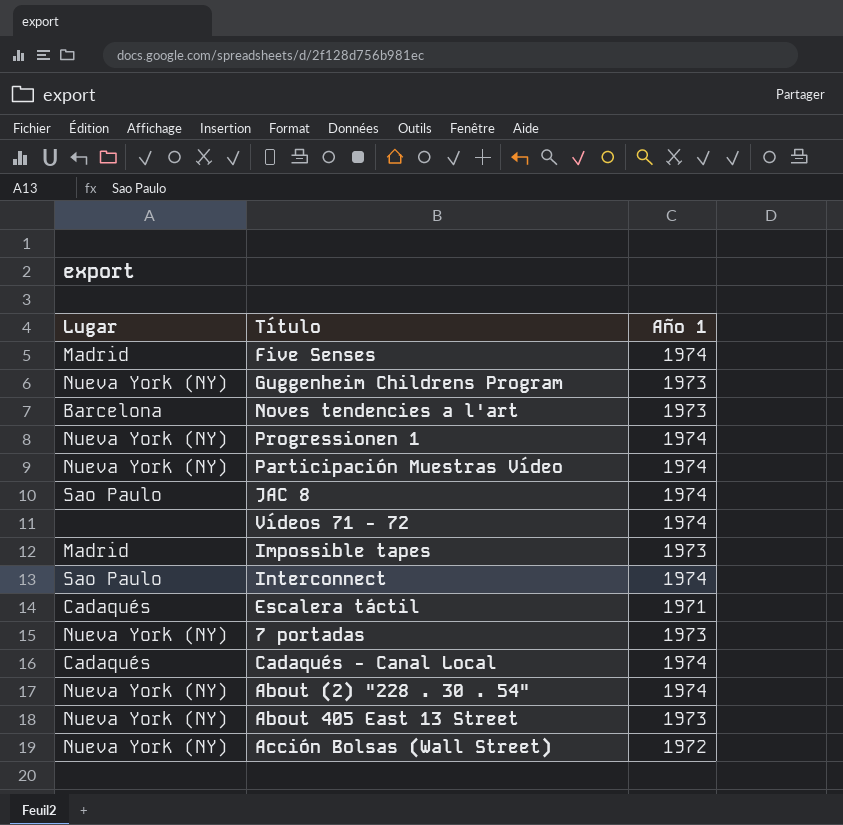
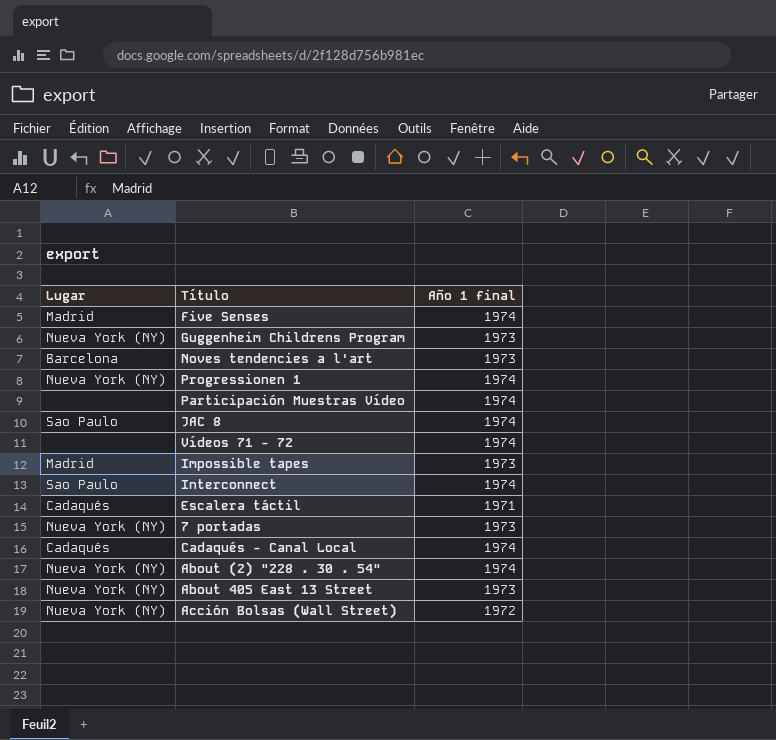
column name: Año 1 -> Año 1 final
Participación Muestras Vídeo | Lugar: Nueva York (NY) -> none

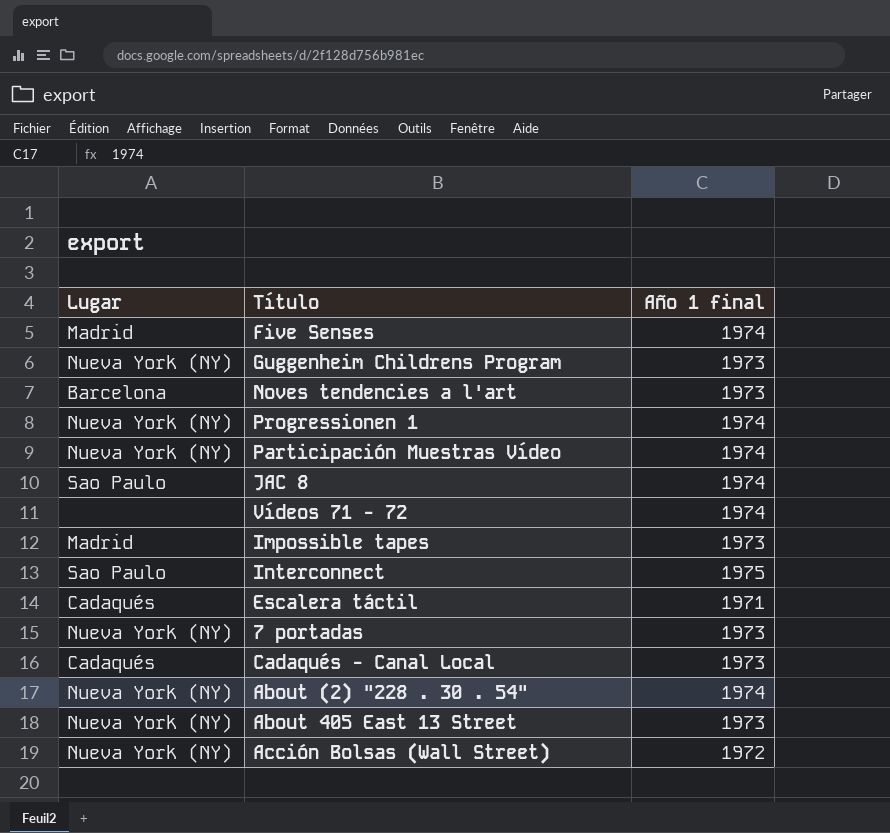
Participación Muestras Vídeo | Lugar: none -> Nueva York (NY)
Interconnect | Año 1 final: 1974 -> 1975
Cadaqués - Canal Local | Año 1 final: 1974 -> 1973

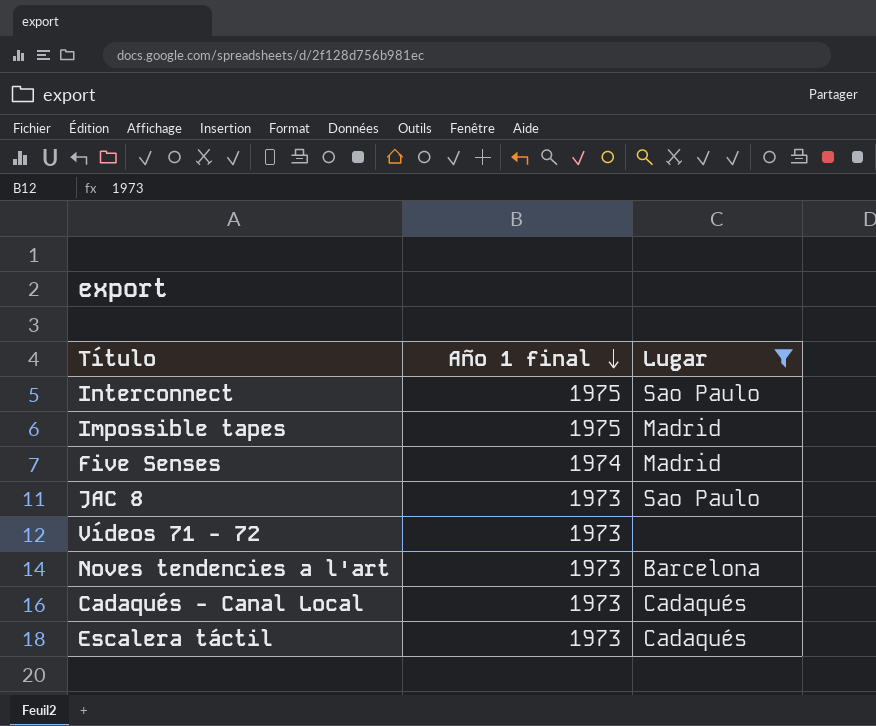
filter: none -> Lugar != Nueva York (NY)
row order: none -> Año 1 final descending
column Lugar | position: 1 -> 3
Impossible tapes | Año 1 final: 1973 -> 1975
JAC 8 | Año 1 final: 1974 -> 1973
Vídeos 71 - 72 | Año 1 final: 1974 -> 1973
Escalera táctil | Año 1 final: 1971 -> 1973

